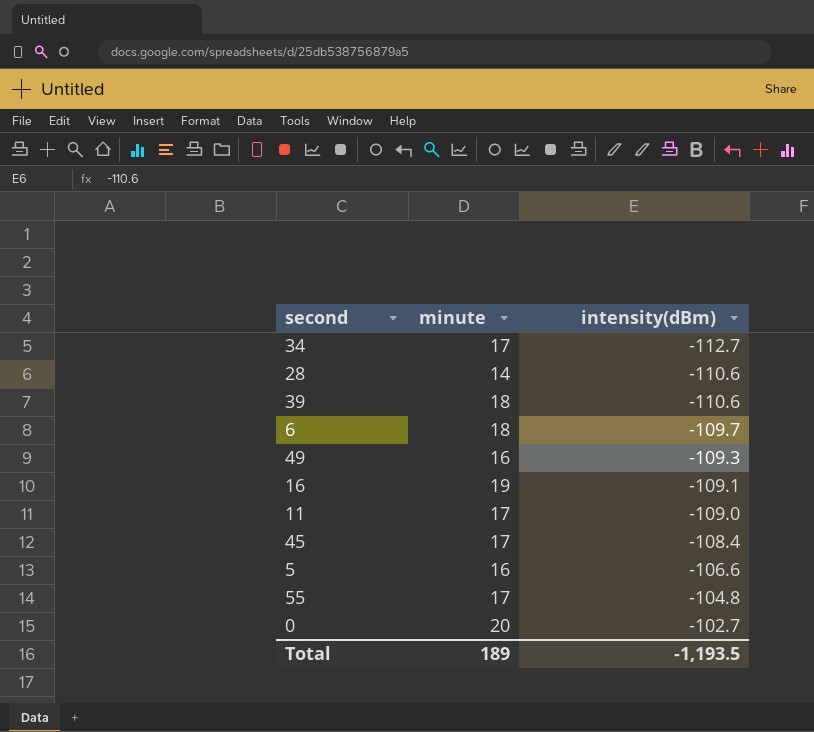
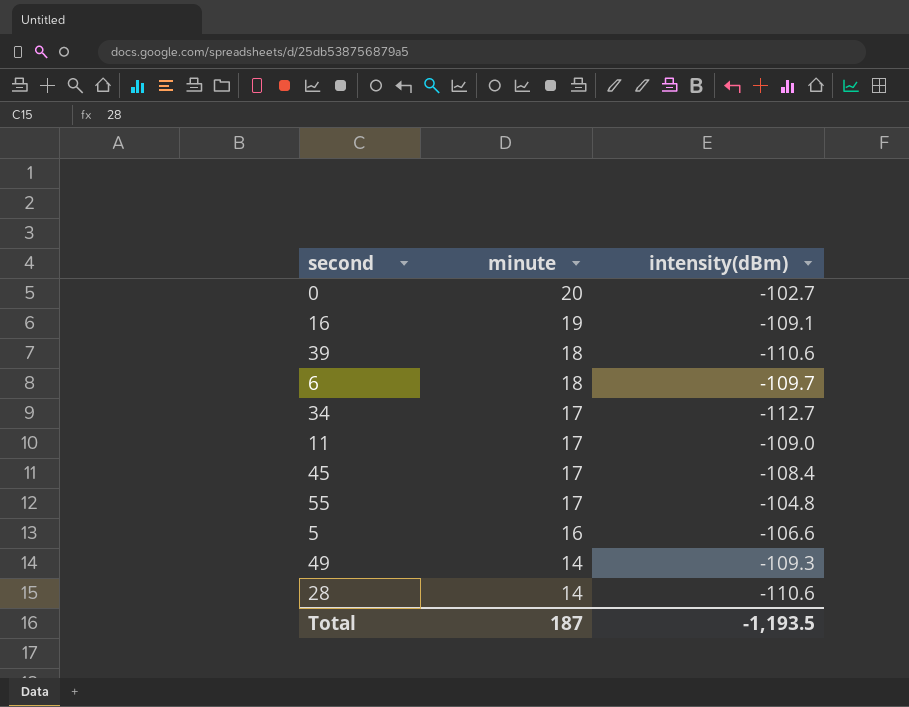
row order: intensity(dBm) ascending -> minute descending
49 | minute: 16 -> 14
Total | minute: 189 -> 187

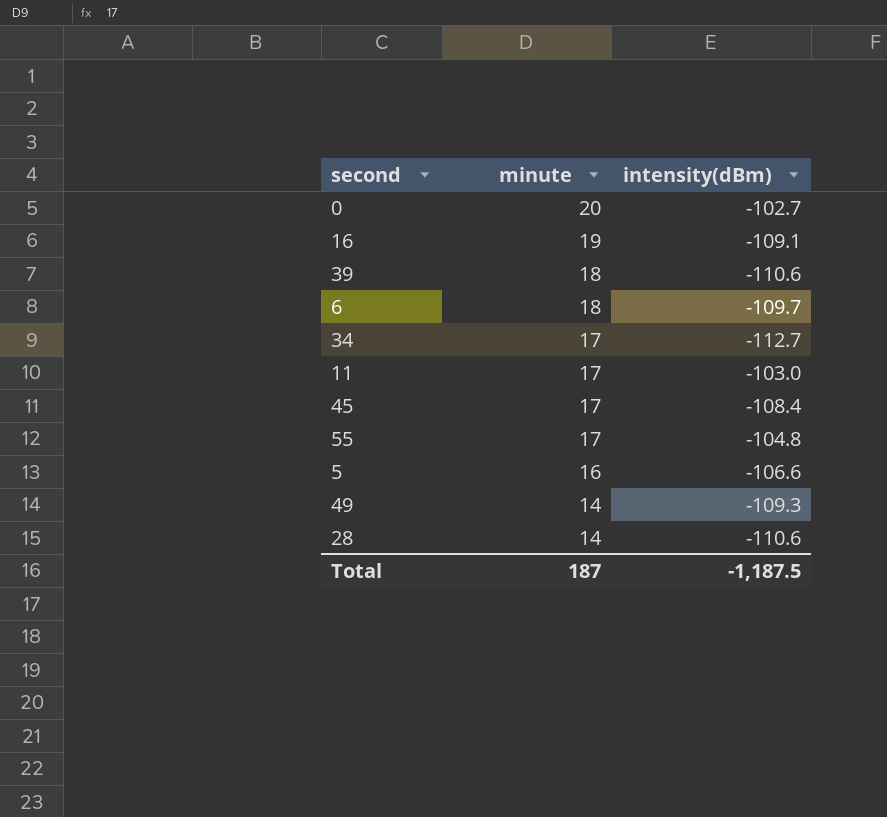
11 | intensity(dBm): -109.0 -> -103.0
Total | intensity(dBm): -1,193.5 -> -1,187.5

